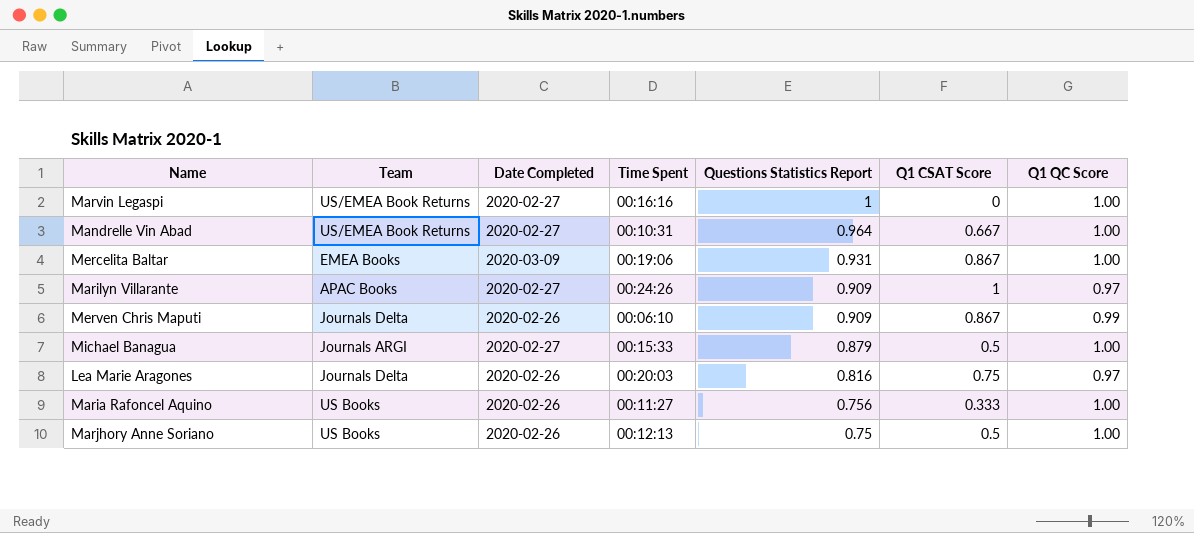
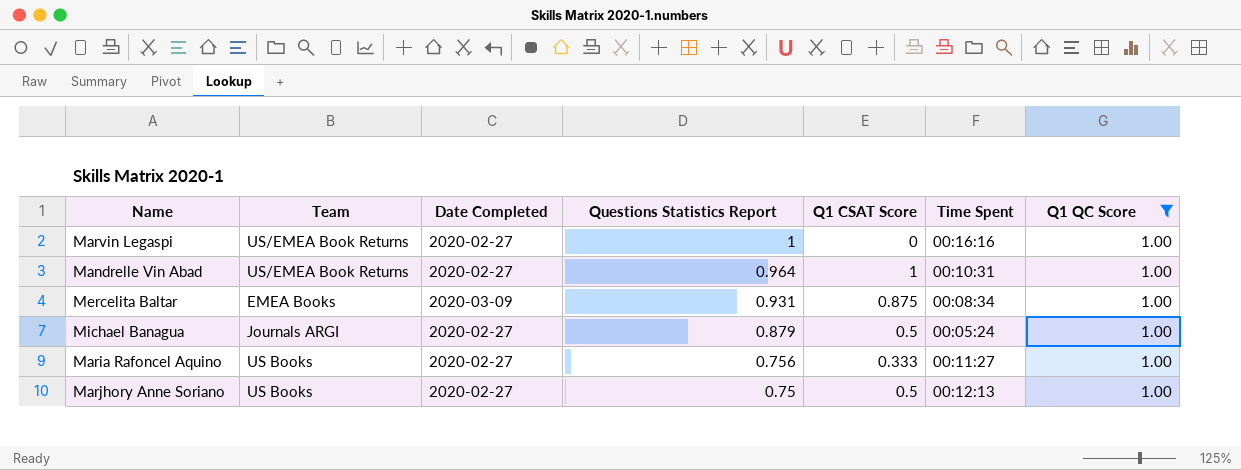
filter: none -> Q1 QC Score = 1.00
column Time Spent | position: 4 -> 6
Mandrelle Vin Abad | Q1 CSAT Score: 0.667 -> 1
Mercelita Baltar | Q1 CSAT Score: 0.867 -> 0.875
Mercelita Baltar | Time Spent: 00:19:06 -> 00:08:34
Michael Banagua | Time Spent: 00:15:33 -> 00:05:24
Maria Rafoncel Aquino | Date Completed: 2020-02-26 -> 2020-02-27
Marjhory Anne Soriano | Date Completed: 2020-02-26 -> 2020-02-27

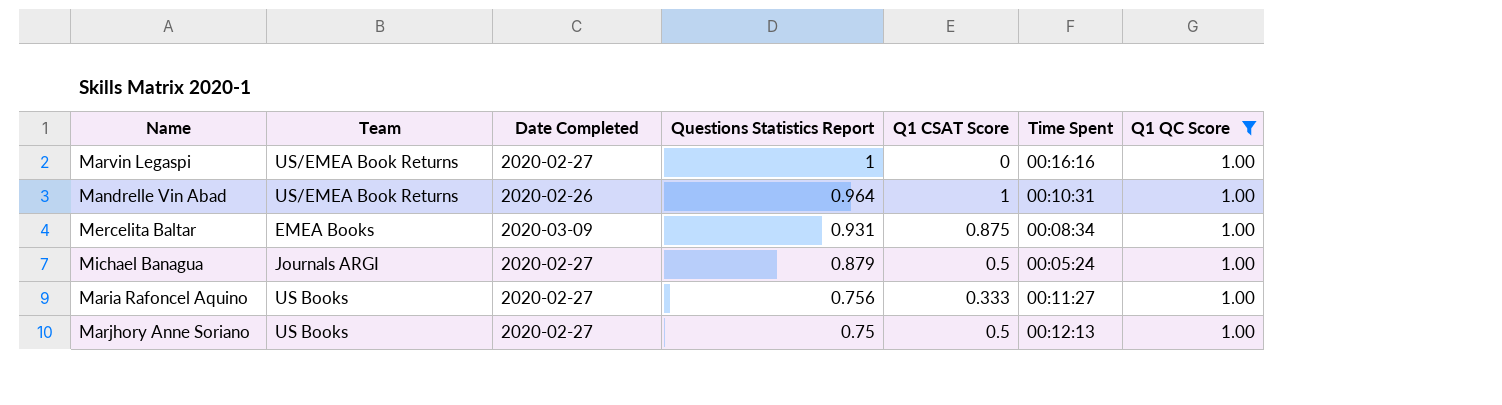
Mandrelle Vin Abad | Date Completed: 2020-02-27 -> 2020-02-26

